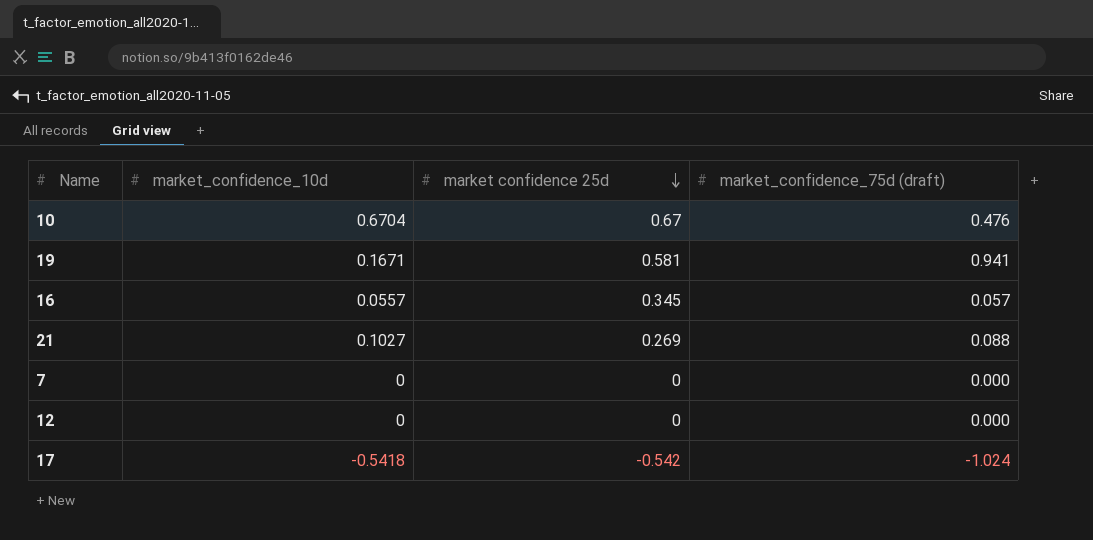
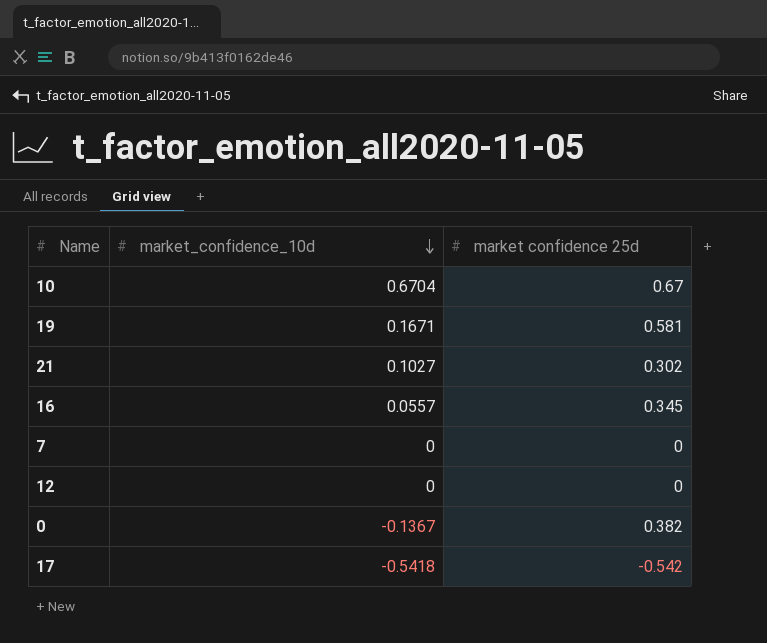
row order: market confidence 25d descending -> market_confidence_10d descending
column market_confidence_75d (draft) | position: 4 -> none
21 | market confidence 25d: 0.269 -> 0.302
row 0: none -> -0.1367 | 0.382

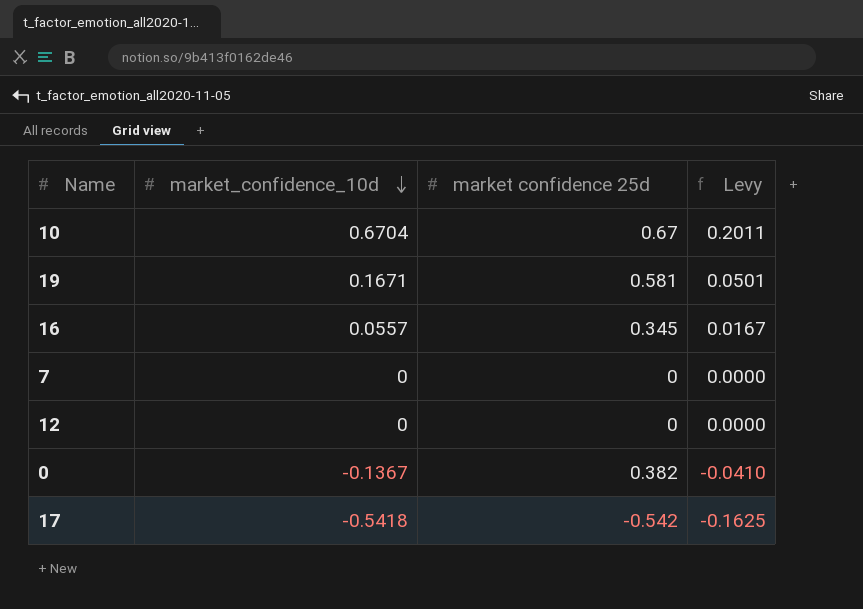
column Levy | formula: none -> [market_confidence_10d] * 0.3
row 21: 0.1027 | 0.302 -> none

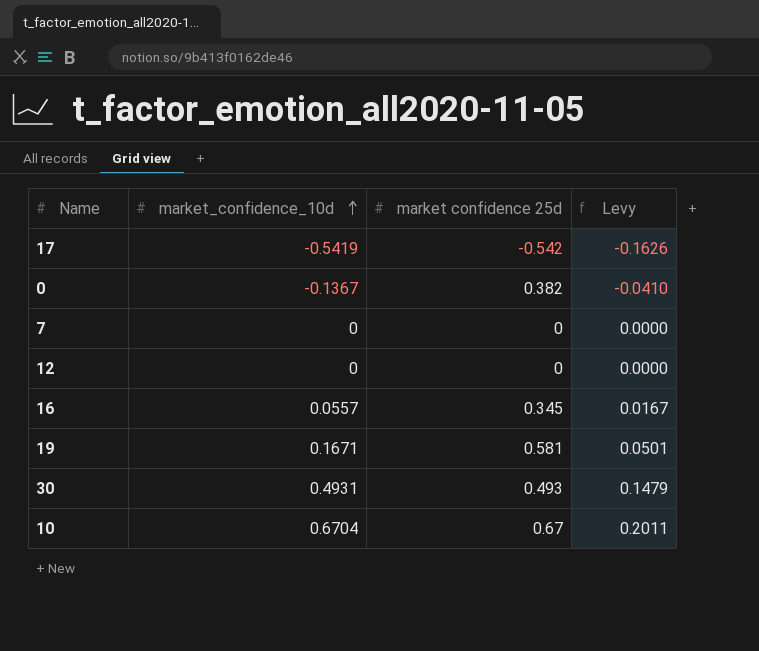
row order: market_confidence_10d descending -> market_confidence_10d ascending
17 | market_confidence_10d: -0.5418 -> -0.5419
17 | Levy: -0.1625 -> -0.1626
row 30: none -> 0.4931 | 0.493 | 0.1479

